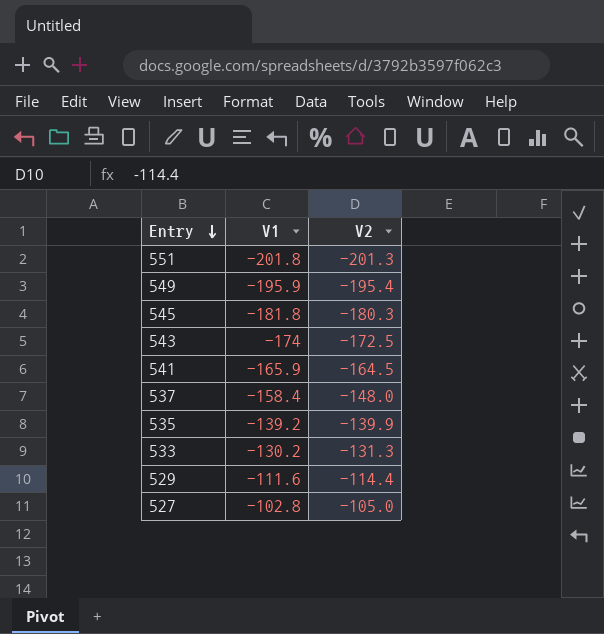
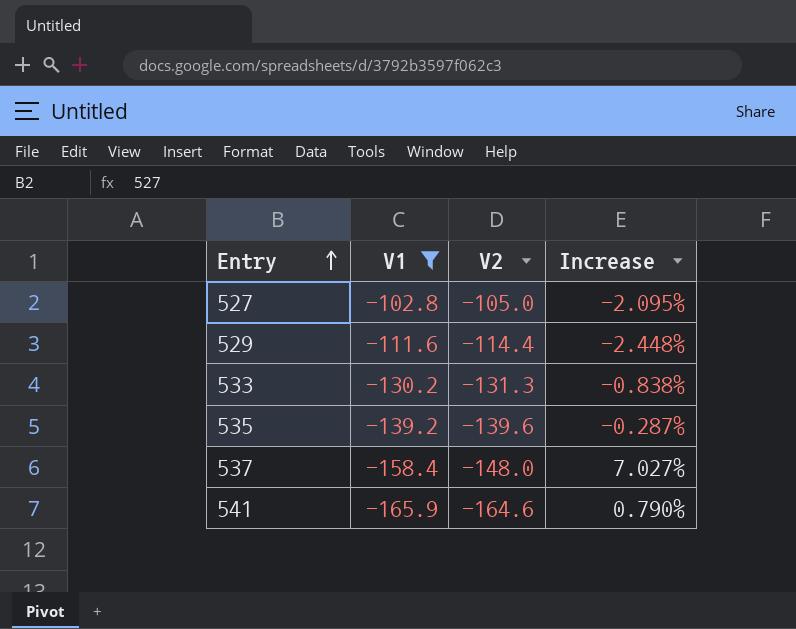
filter: none -> V1 >= -165.9
row order: Entry descending -> Entry ascending
column Increase | formula: none -> ([V1] - [V2]) / [V2]
535 | V2: -139.9 -> -139.6
541 | V2: -164.5 -> -164.6

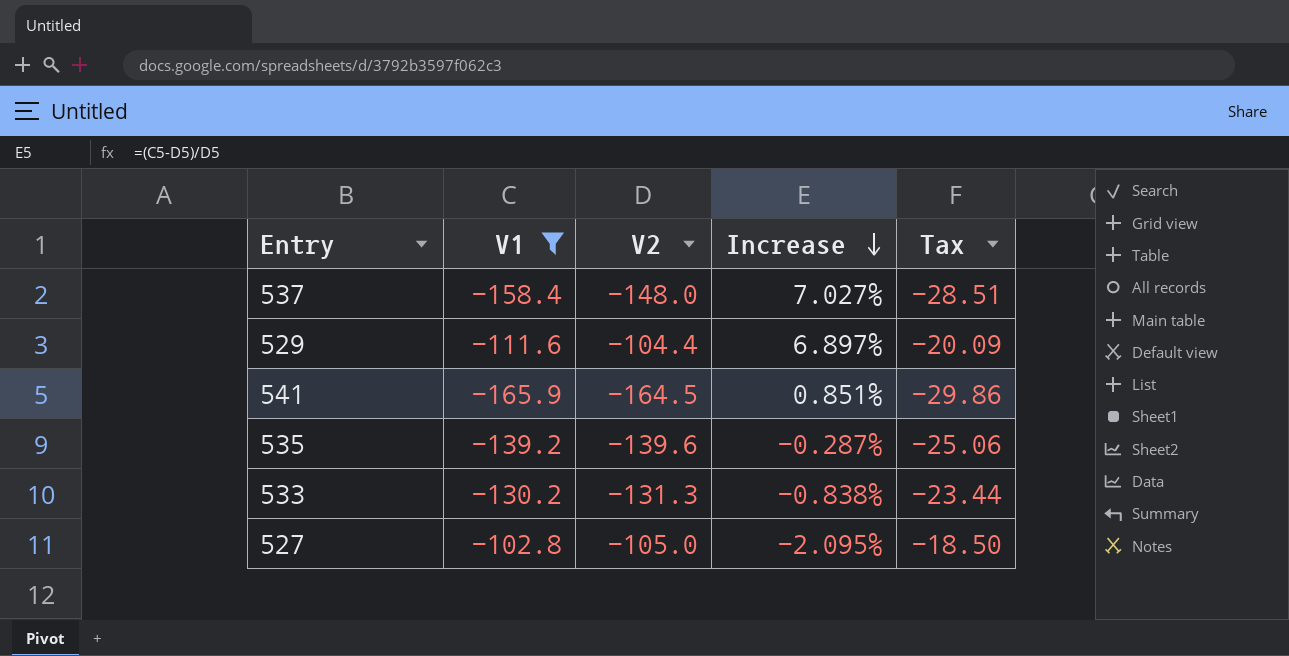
row order: Entry ascending -> Increase descending
column Tax | formula: none -> [V1] * 0.18
529 | V2: -114.4 -> -104.4
529 | Increase: -2.448% -> 6.897%
541 | V2: -164.6 -> -164.5
541 | Increase: 0.790% -> 0.851%

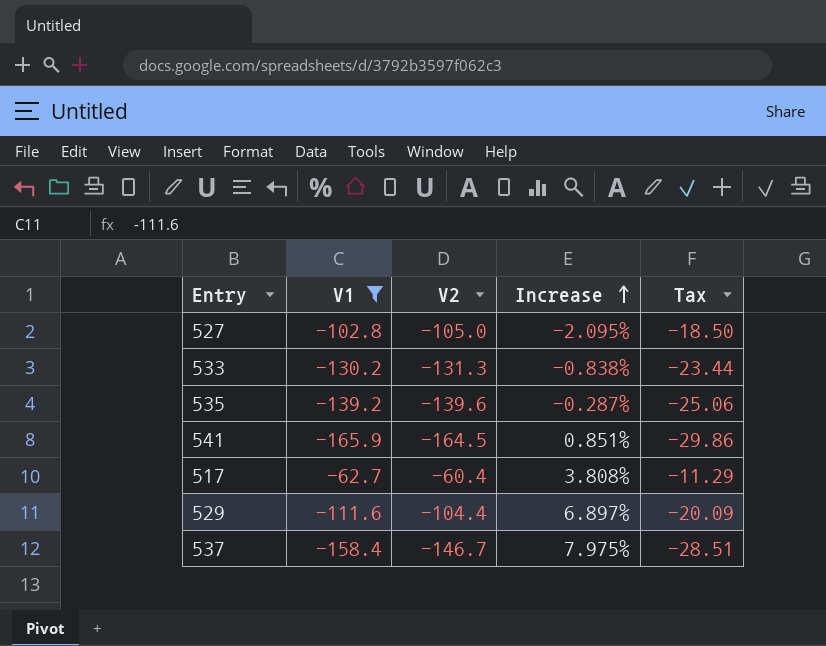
row order: Increase descending -> Increase ascending
row 517: none -> -62.7 | -60.4 | 3.808% | -11.29
537 | V2: -148.0 -> -146.7
537 | Increase: 7.027% -> 7.975%

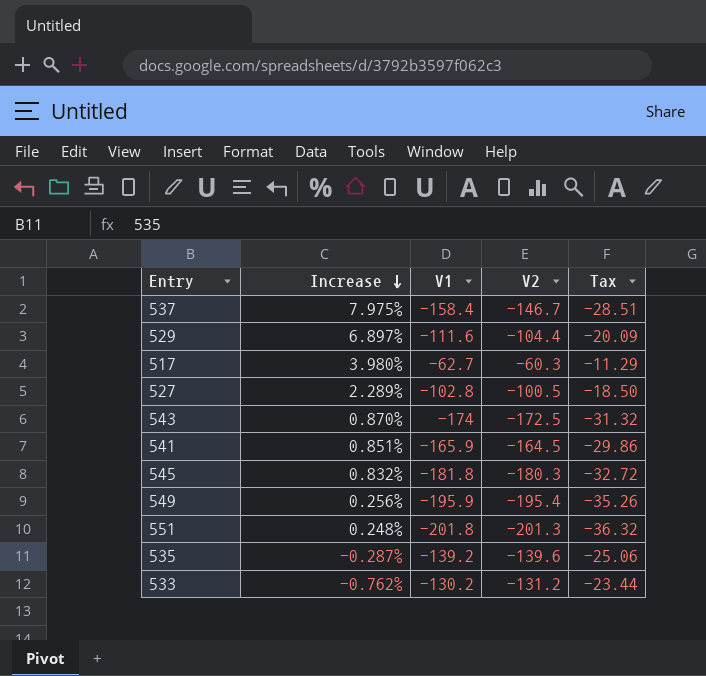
filter: V1 >= -165.9 -> none
row order: Increase ascending -> Increase descending
column Increase | position: 4 -> 2
517 | Increase: 3.808% -> 3.980%
517 | V2: -60.4 -> -60.3
527 | Increase: -2.095% -> 2.289%
527 | V2: -105.0 -> -100.5
533 | Increase: -0.838% -> -0.762%
533 | V2: -131.3 -> -131.2

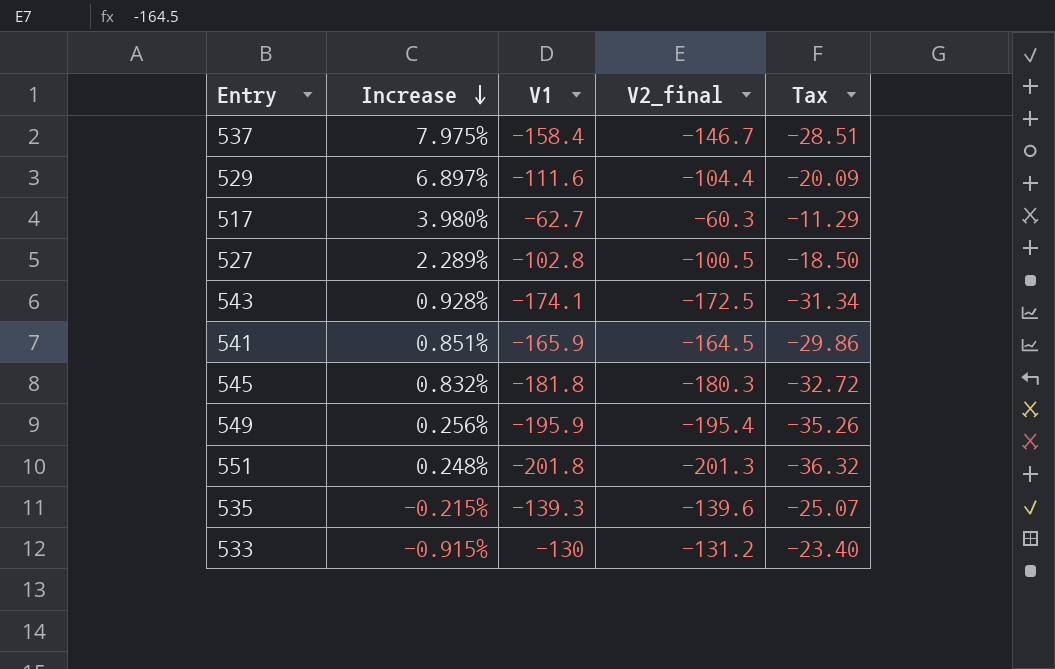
column name: V2 -> V2_final
543 | Increase: 0.870% -> 0.928%
543 | V1: -174 -> -174.1
543 | Tax: -31.32 -> -31.34
535 | Increase: -0.287% -> -0.215%
535 | V1: -139.2 -> -139.3
535 | Tax: -25.06 -> -25.07
533 | Increase: -0.762% -> -0.915%
533 | V1: -130.2 -> -130
533 | Tax: -23.44 -> -23.40

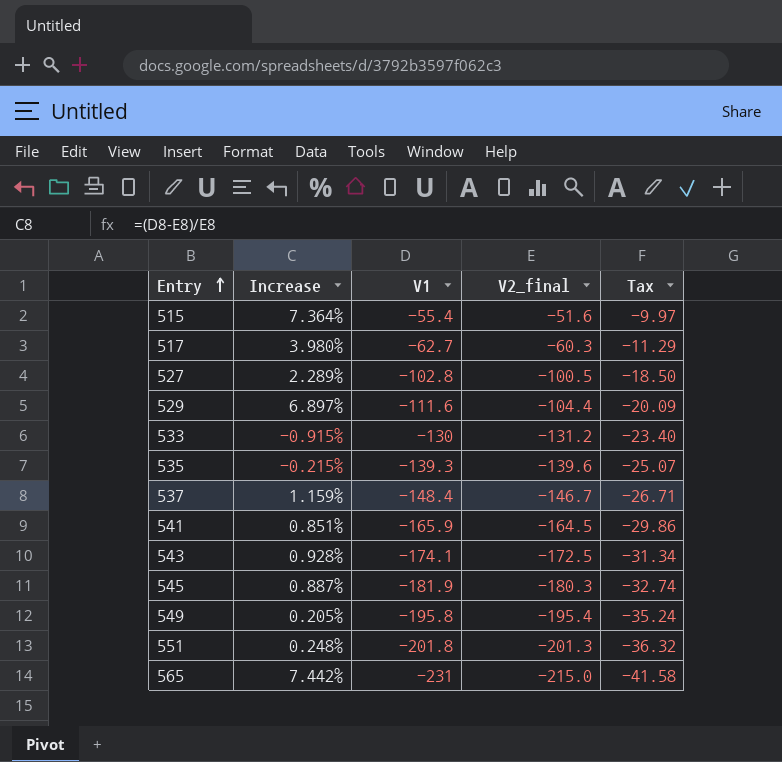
row order: Increase descending -> Entry ascending
row 515: none -> 7.364% | -55.4 | -51.6 | -9.97
537 | Increase: 7.975% -> 1.159%
537 | V1: -158.4 -> -148.4
537 | Tax: -28.51 -> -26.71
545 | Increase: 0.832% -> 0.887%
545 | V1: -181.8 -> -181.9
545 | Tax: -32.72 -> -32.74
549 | Increase: 0.256% -> 0.205%
549 | V1: -195.9 -> -195.8
549 | Tax: -35.26 -> -35.24
row 565: none -> 7.442% | -231 | -215.0 | -41.58

